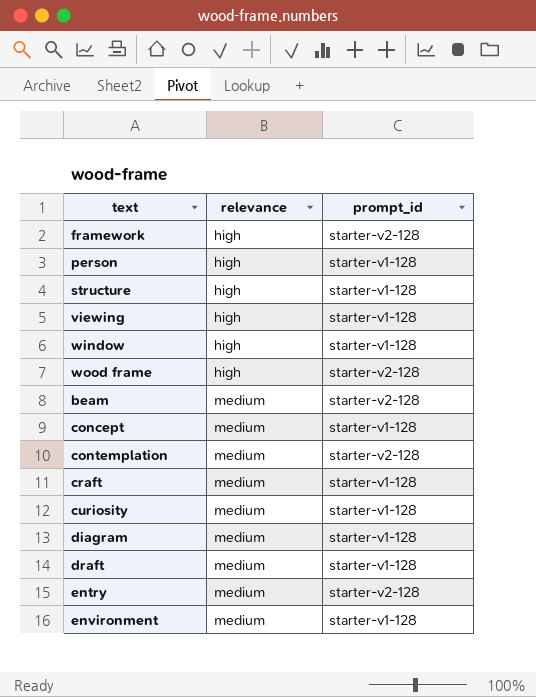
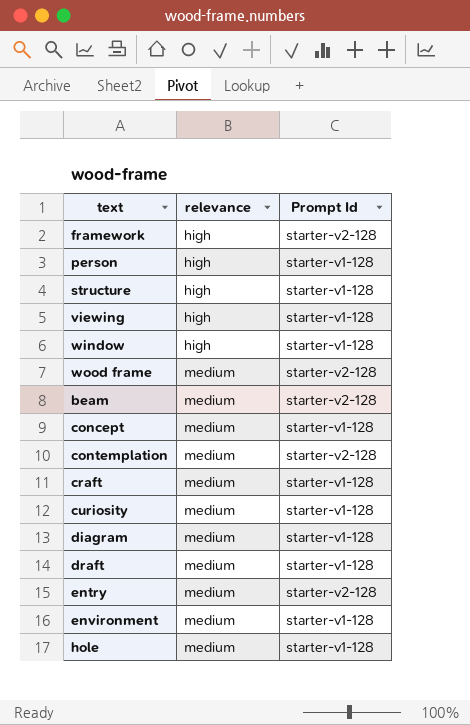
column name: prompt_id -> Prompt Id
wood frame | relevance: high -> medium
row hole: none -> medium | starter-v1-128

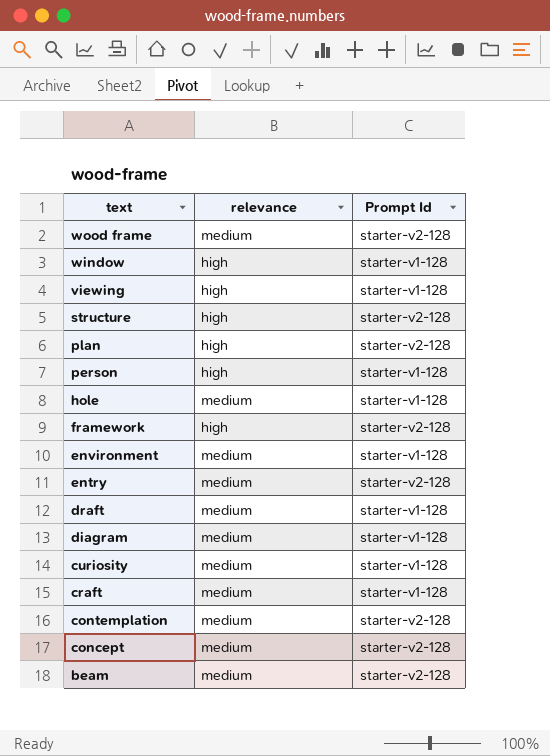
row order: relevance ascending -> text descending
structure | Prompt Id: starter-v1-128 -> starter-v2-128
row plan: none -> high | starter-v2-128
concept | Prompt Id: starter-v1-128 -> starter-v2-128

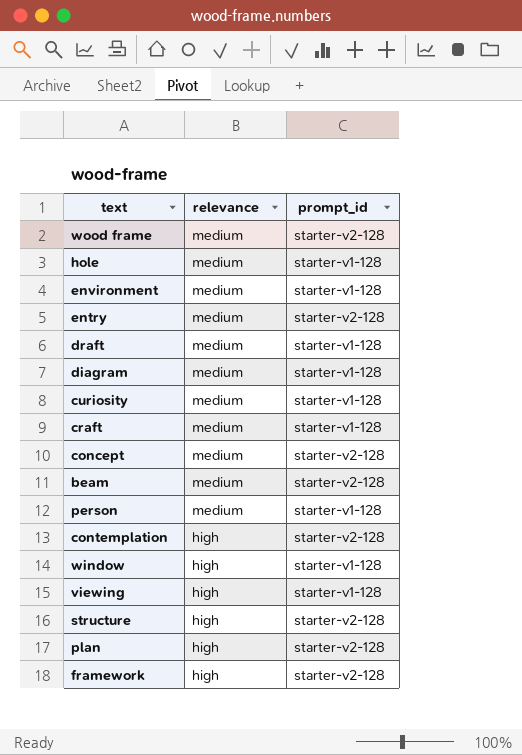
row order: text descending -> relevance descending
column name: Prompt Id -> prompt_id
person | relevance: high -> medium
contemplation | relevance: medium -> high

